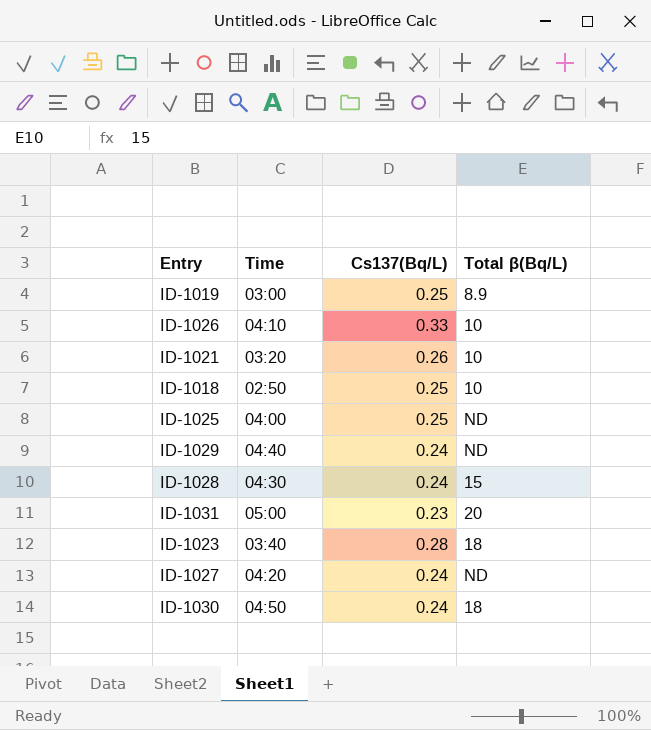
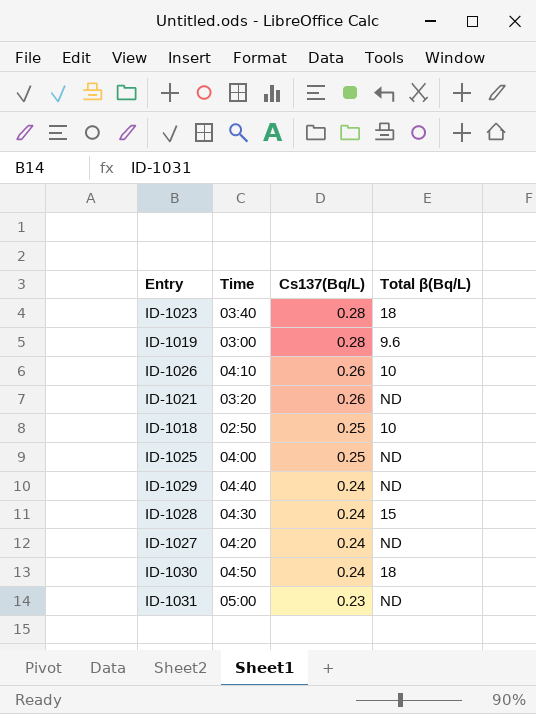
row order: none -> Cs137(Bq/L) descending
ID-1019 | Cs137(Bq/L): 0.25 -> 0.28
ID-1019 | Total β(Bq/L): 8.9 -> 9.6
ID-1026 | Cs137(Bq/L): 0.33 -> 0.26
ID-1021 | Total β(Bq/L): 10 -> ND
ID-1031 | Total β(Bq/L): 20 -> ND

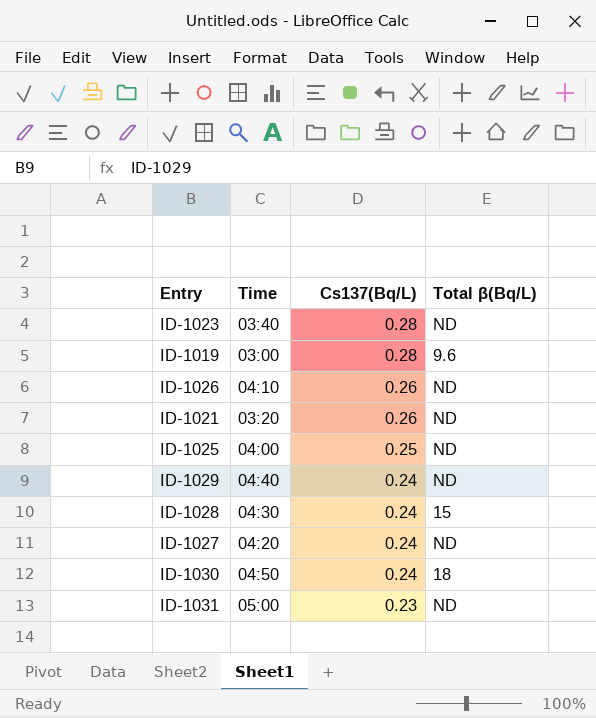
row ID-1018: 02:50 | 0.25 | 10 -> none
ID-1023 | Total β(Bq/L): 18 -> ND
ID-1026 | Total β(Bq/L): 10 -> ND

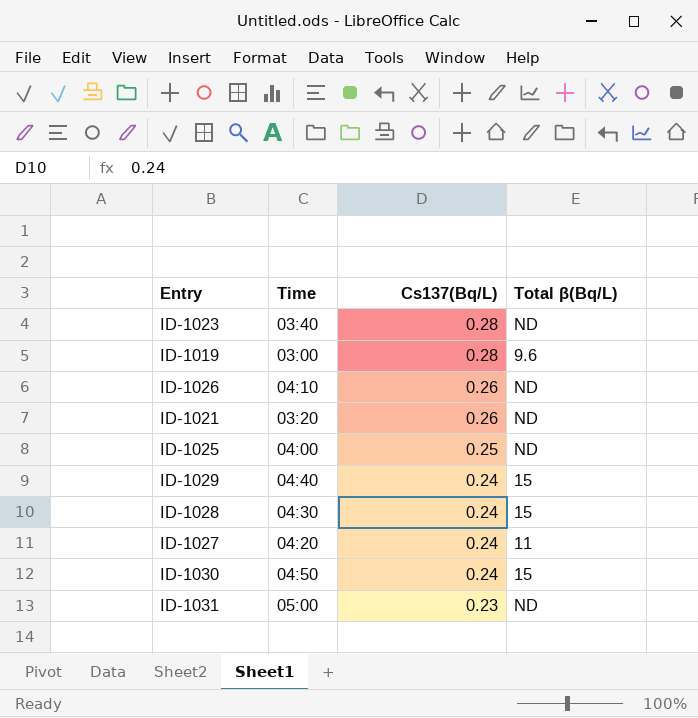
ID-1029 | Total β(Bq/L): ND -> 15
ID-1027 | Total β(Bq/L): ND -> 11
ID-1030 | Total β(Bq/L): 18 -> 15

